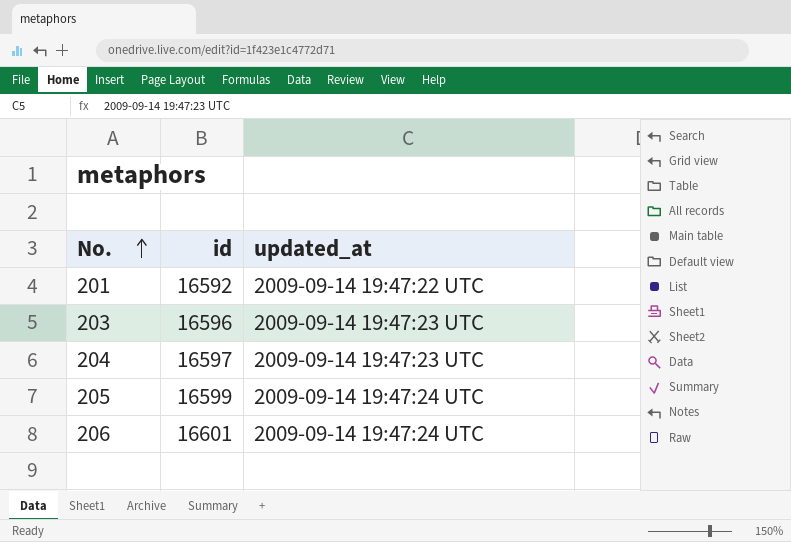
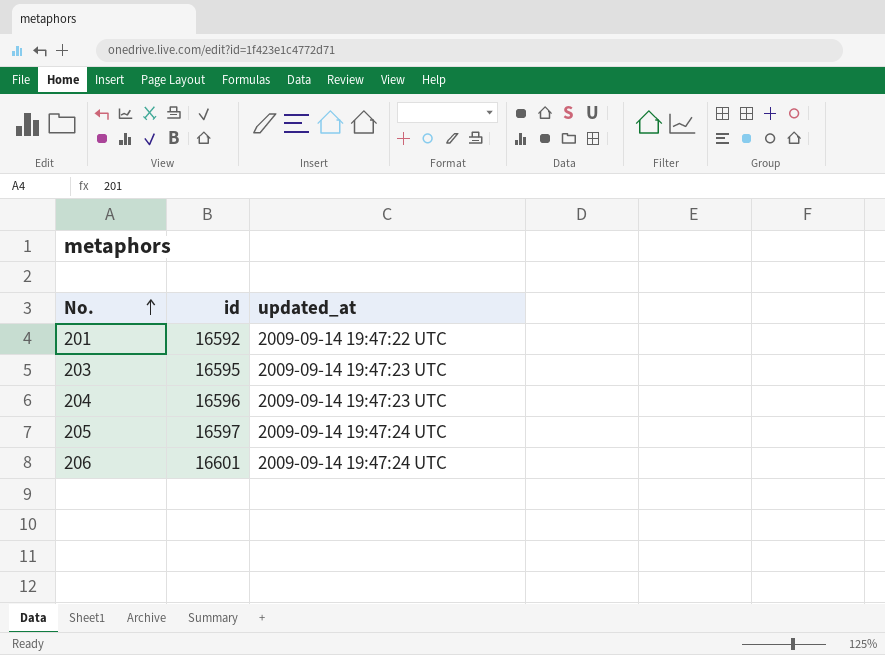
203 | id: 16596 -> 16595
204 | id: 16597 -> 16596
205 | id: 16599 -> 16597

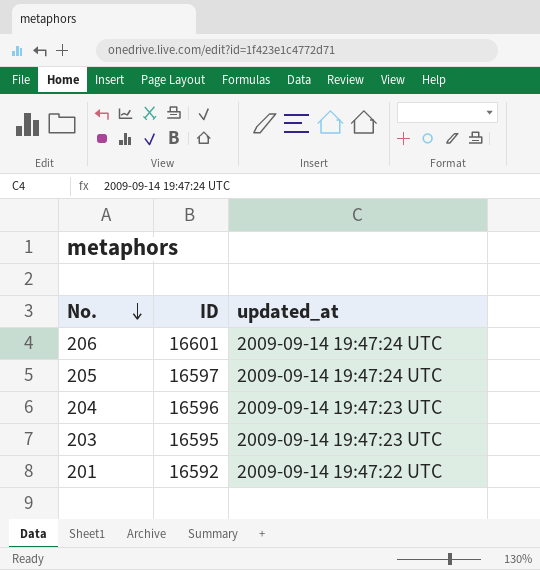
row order: No. ascending -> No. descending
column name: id -> ID

